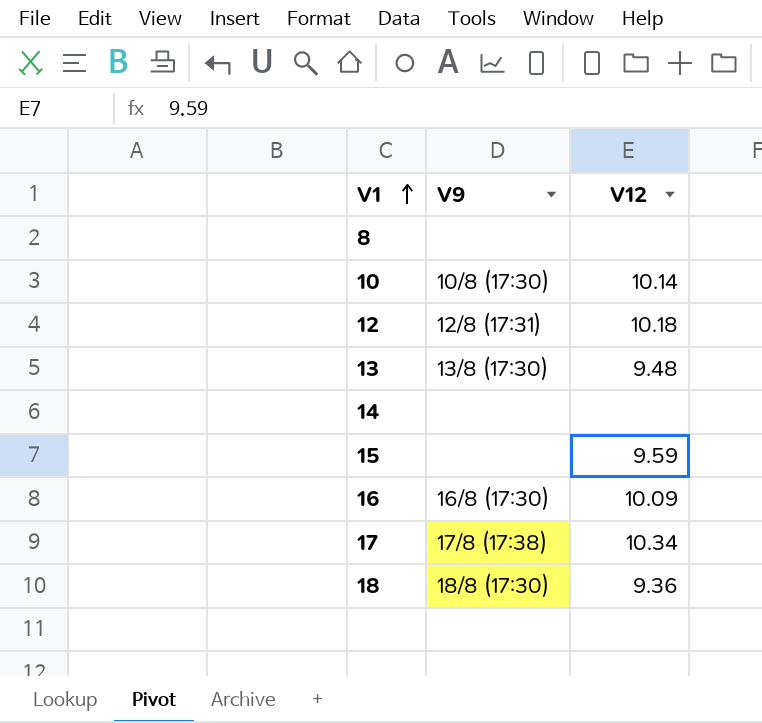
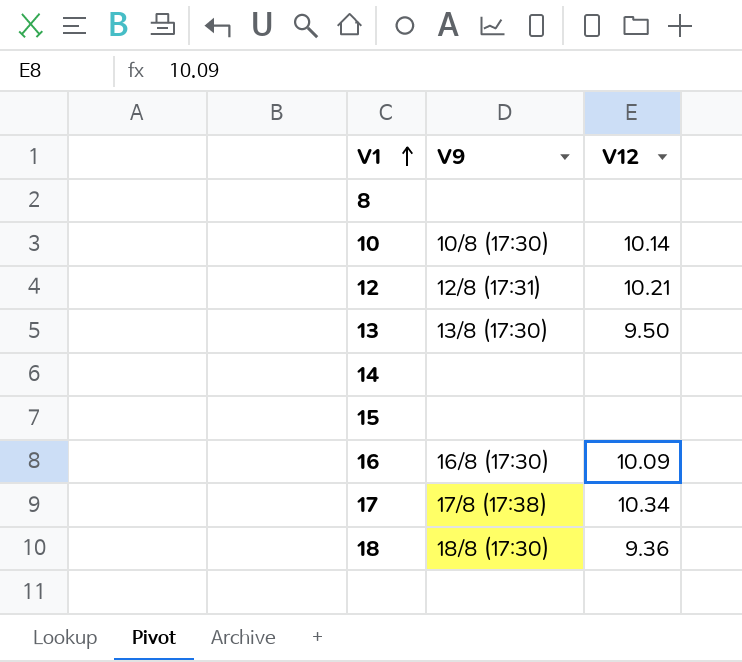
12 | V12: 10.18 -> 10.21
13 | V12: 9.48 -> 9.50
15 | V12: 9.59 -> none

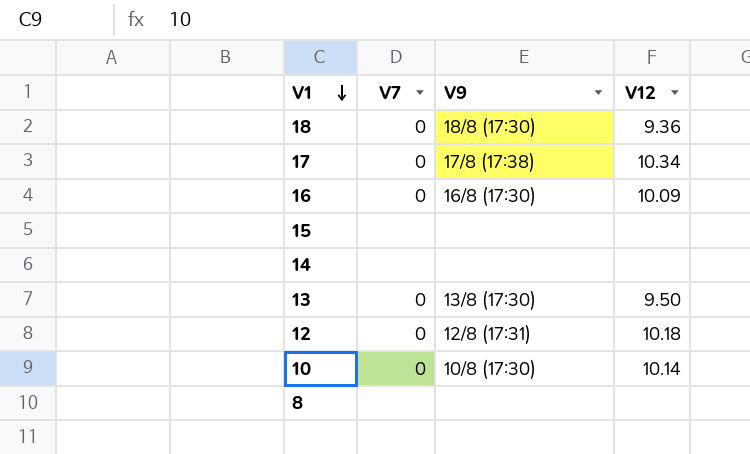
row order: V1 ascending -> V1 descending
column V7 | position: none -> 2
12 | V12: 10.21 -> 10.18

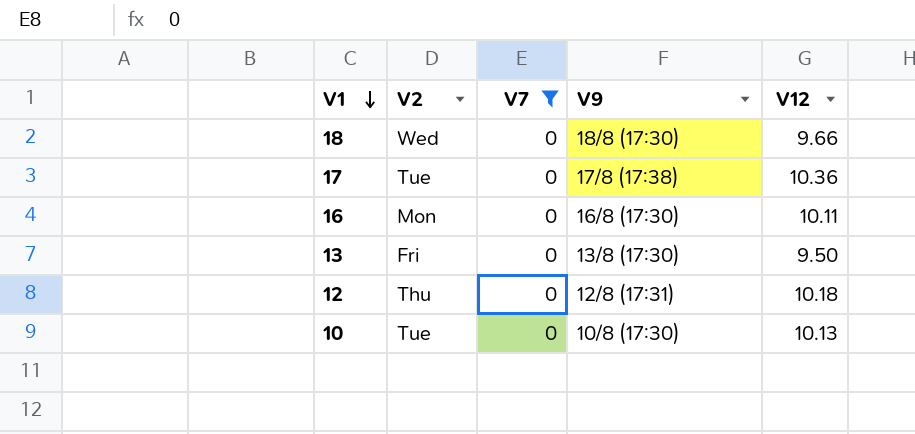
filter: none -> V7 = 0
column V2 | position: none -> 2
18 | V12: 9.36 -> 9.66
17 | V12: 10.34 -> 10.36
16 | V12: 10.09 -> 10.11
10 | V12: 10.14 -> 10.13

